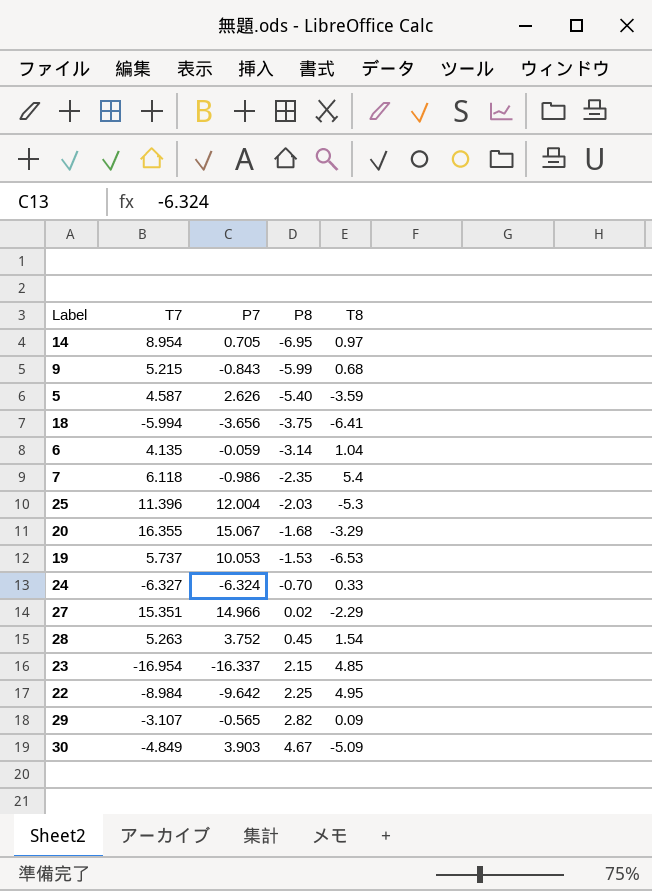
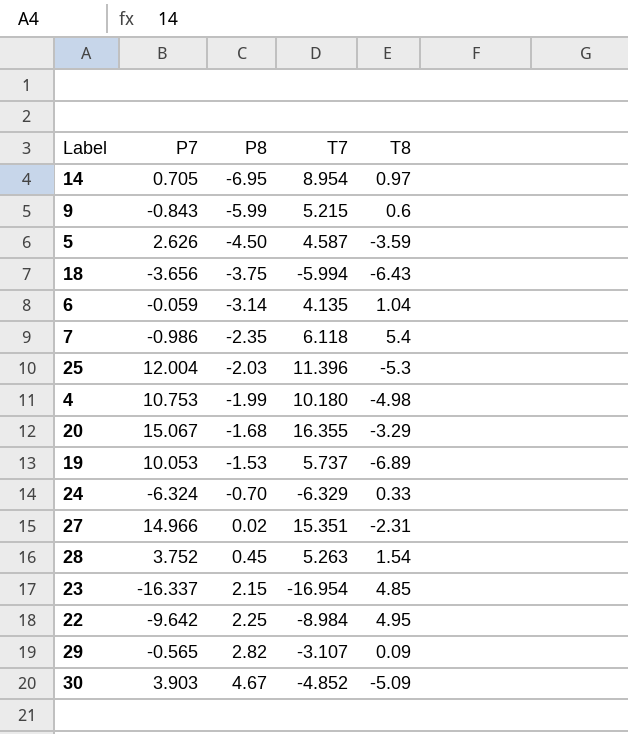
column T7 | position: 2 -> 4
9 | T8: 0.68 -> 0.6
5 | P8: -5.40 -> -4.50
18 | T8: -6.41 -> -6.43
row 4: none -> 10.753 | -1.99 | 10.180 | -4.98
19 | T8: -6.53 -> -6.89
24 | T7: -6.327 -> -6.329
27 | T8: -2.29 -> -2.31
30 | T7: -4.849 -> -4.852

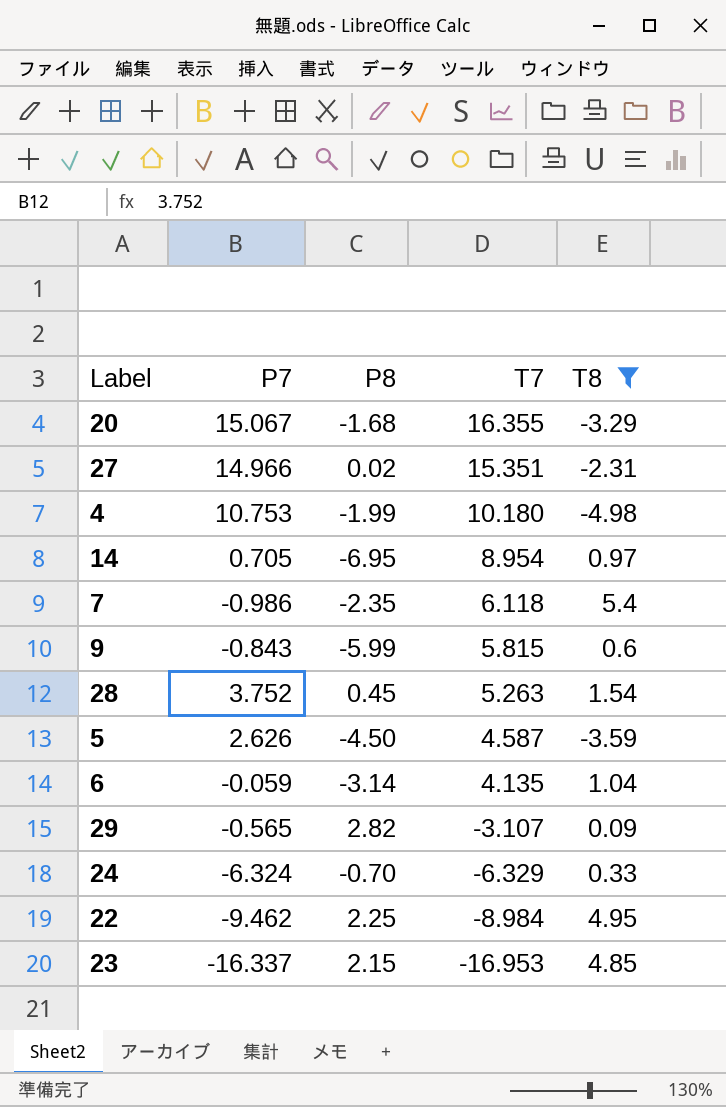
filter: none -> T8 >= -4.98
row order: P8 ascending -> T7 descending
9 | T7: 5.215 -> 5.815
22 | P7: -9.642 -> -9.462
23 | T7: -16.954 -> -16.953

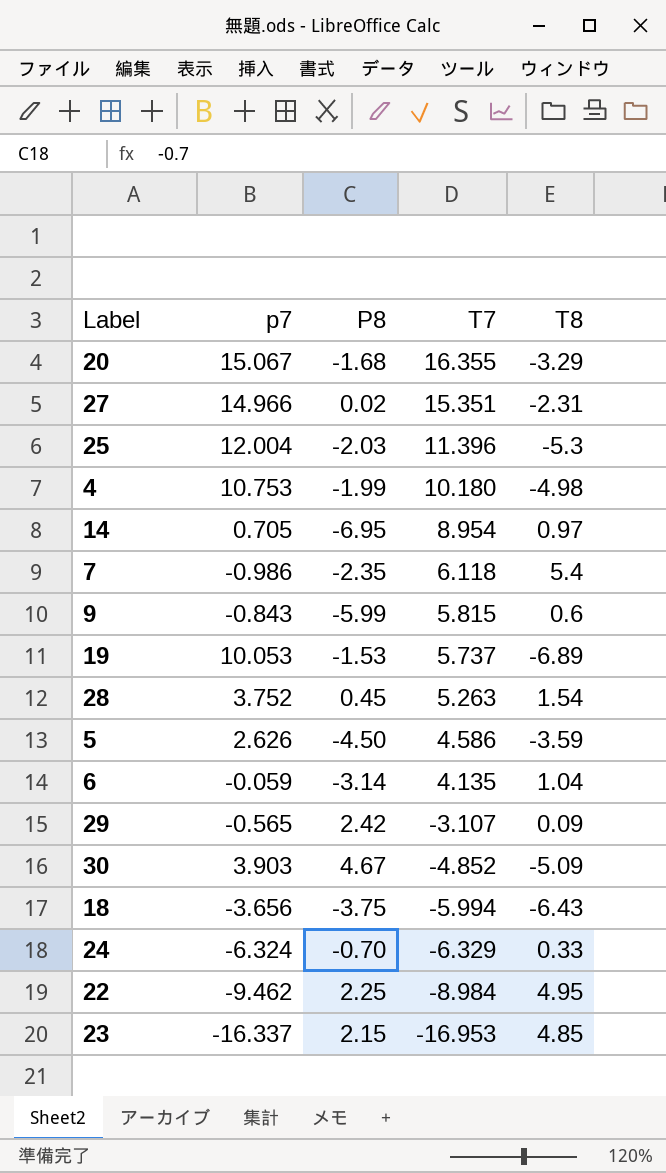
filter: T8 >= -4.98 -> none
column name: P7 -> p7
5 | T7: 4.587 -> 4.586
29 | P8: 2.82 -> 2.42

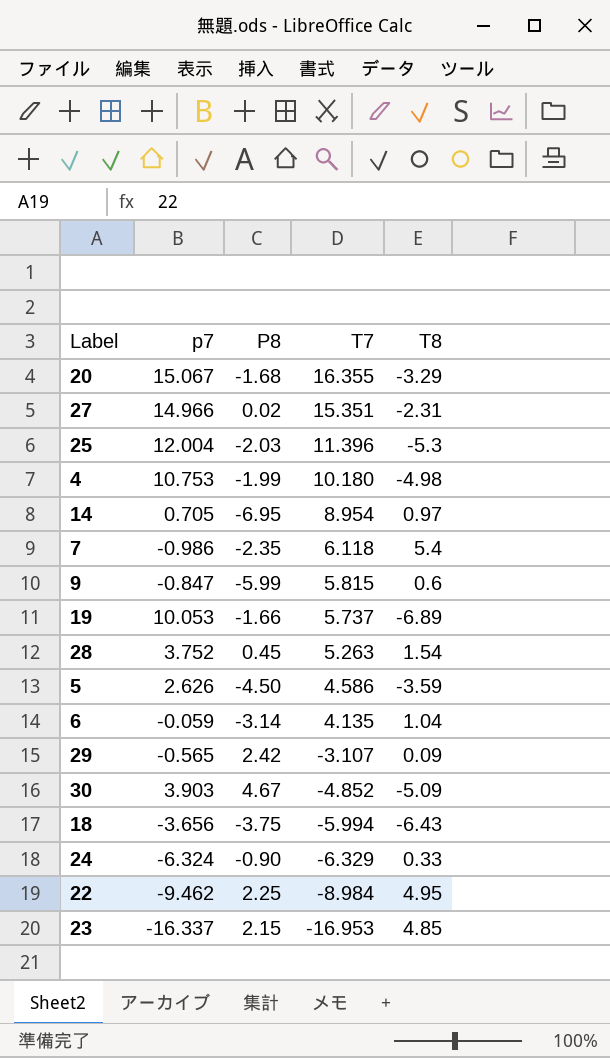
9 | p7: -0.843 -> -0.847
19 | P8: -1.53 -> -1.66
24 | P8: -0.70 -> -0.90

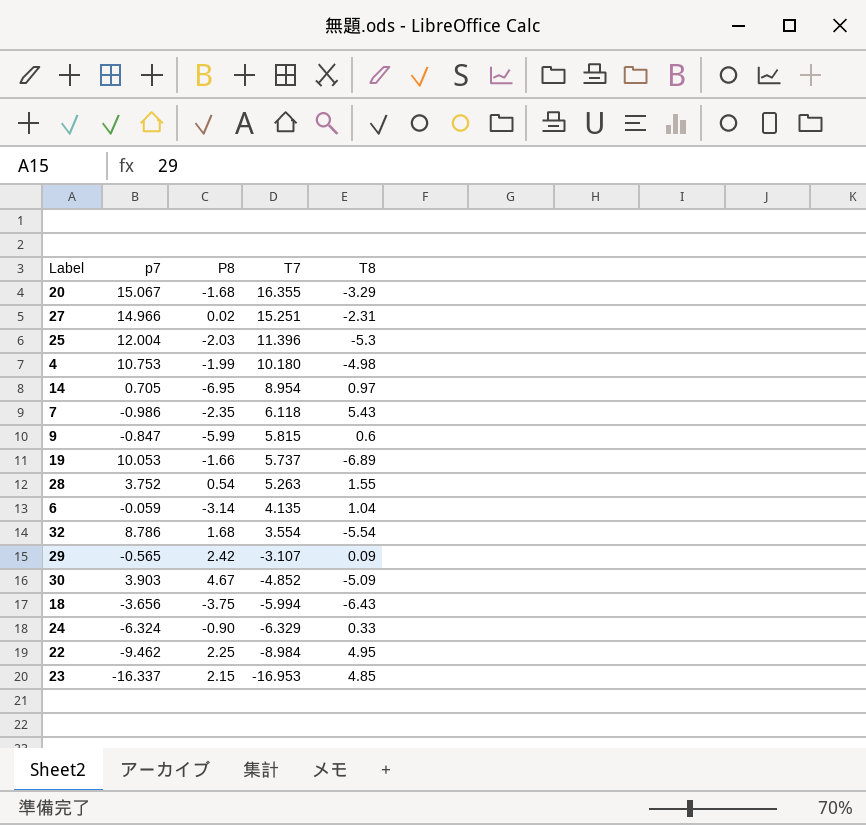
row 5: 2.626 | -4.50 | 4.586 | -3.59 -> none
27 | T7: 15.351 -> 15.251
7 | T8: 5.4 -> 5.43
28 | P8: 0.45 -> 0.54
28 | T8: 1.54 -> 1.55
row 32: none -> 8.786 | 1.68 | 3.554 | -5.54

